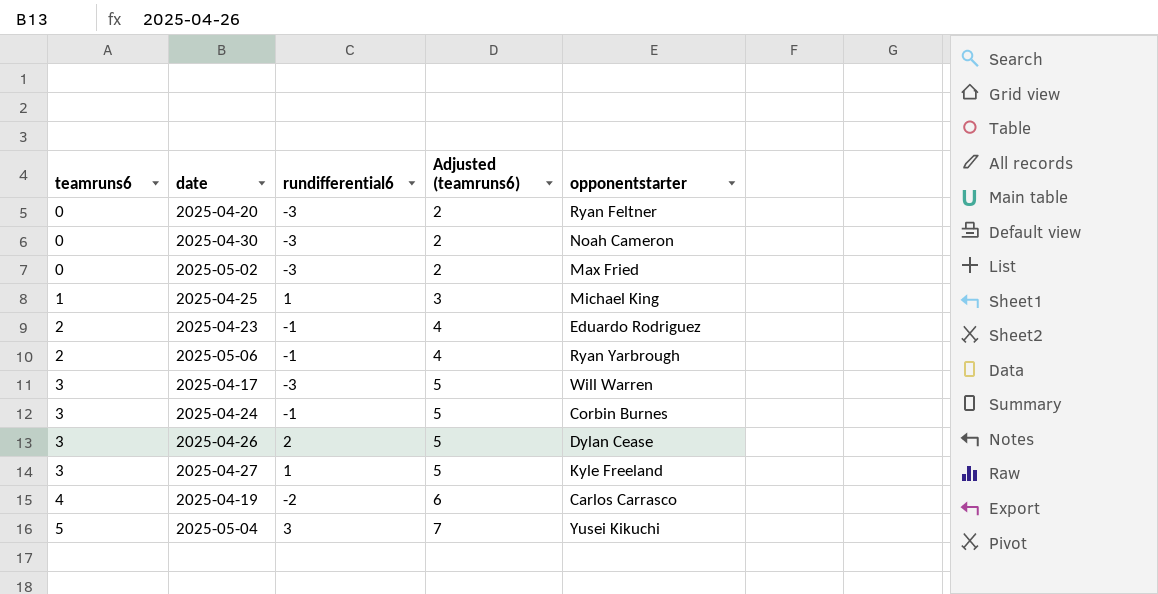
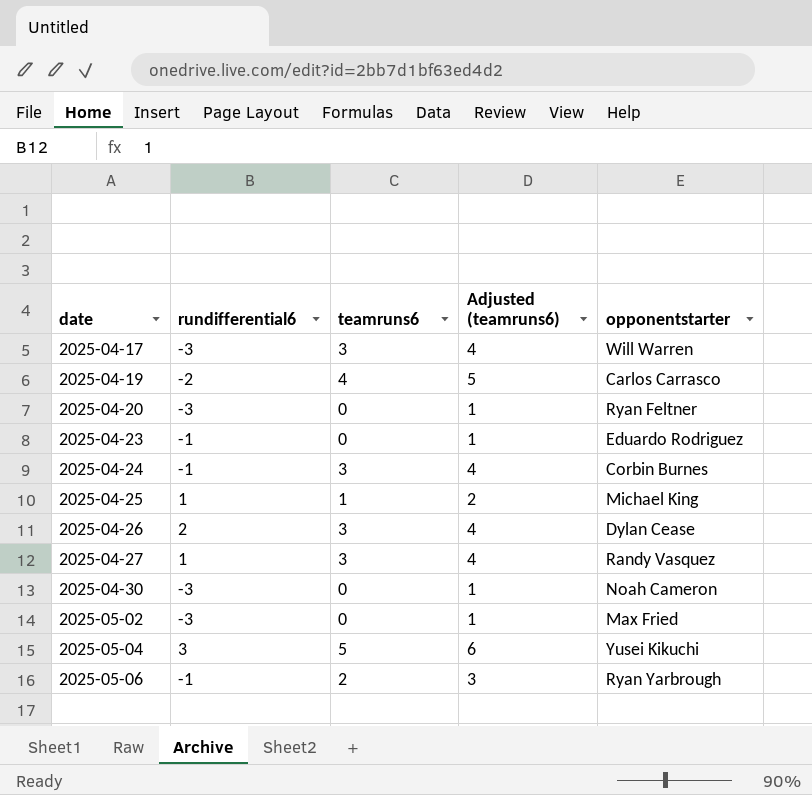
row order: teamruns6 ascending -> date ascending
column teamruns6 | position: 1 -> 3
column Adjusted (teamruns6) | formula: [teamruns6] + 2 -> [teamruns6] + 1
2025-04-23 | teamruns6: 2 -> 0
2025-04-27 | opponentstarter: Kyle Freeland -> Randy Vasquez

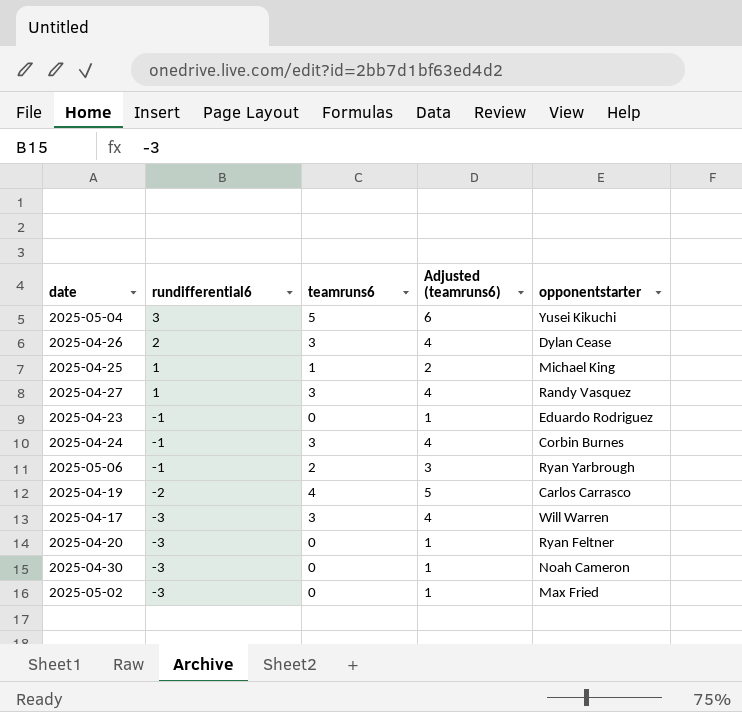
row order: date ascending -> rundifferential6 descending

